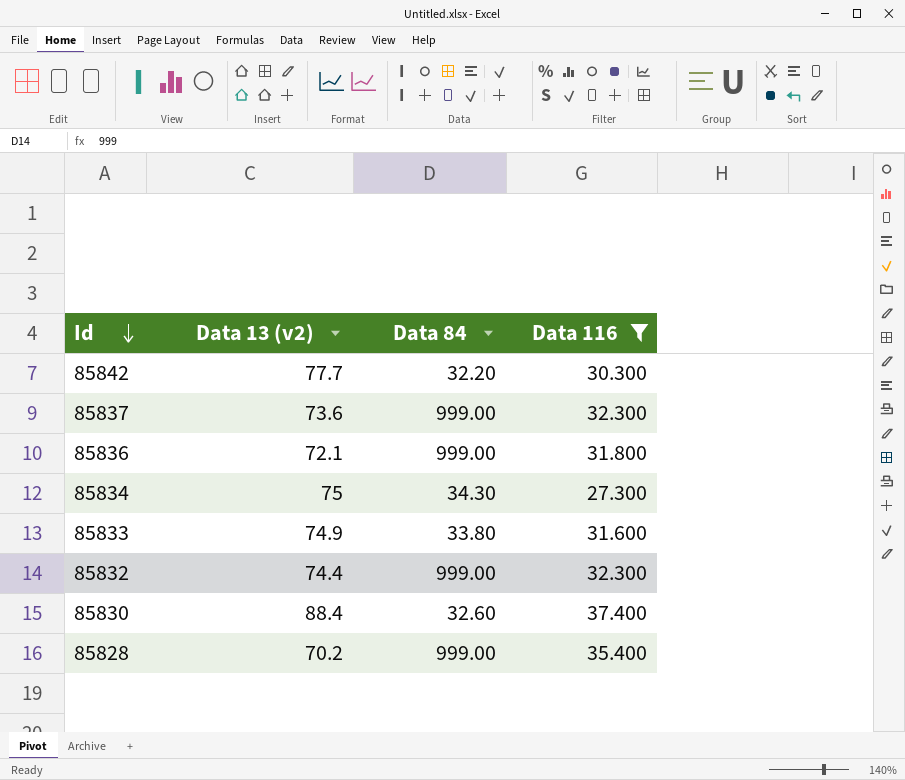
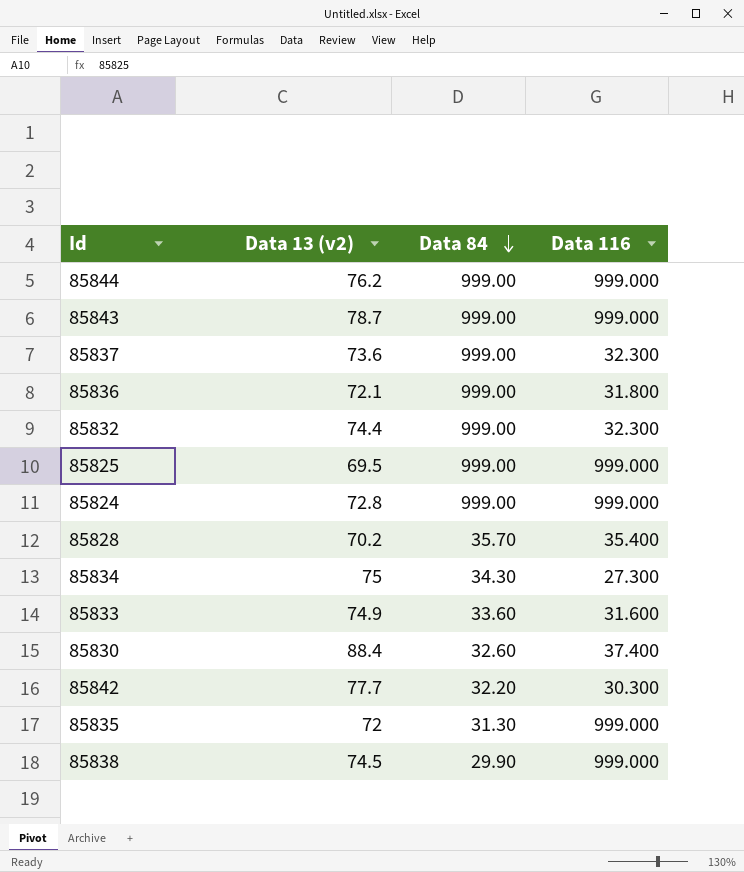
filter: Data 116 != 999.000 -> none
row order: Id descending -> Data 84 descending
85828 | Data 84: 999.00 -> 35.70
85833 | Data 84: 33.80 -> 33.60

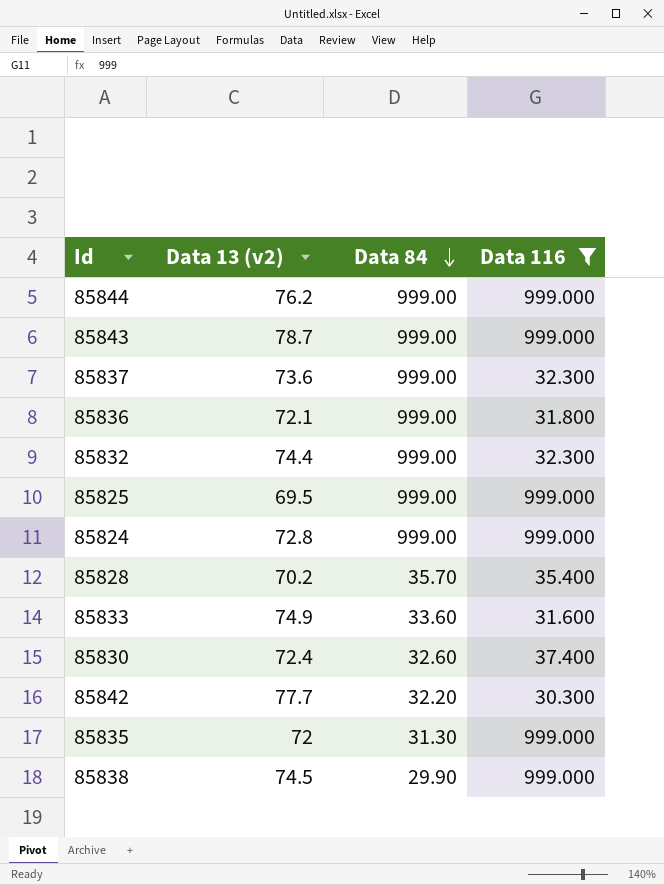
filter: none -> Data 116 != 27.300
85830 | Data 13 (v2): 88.4 -> 72.4

